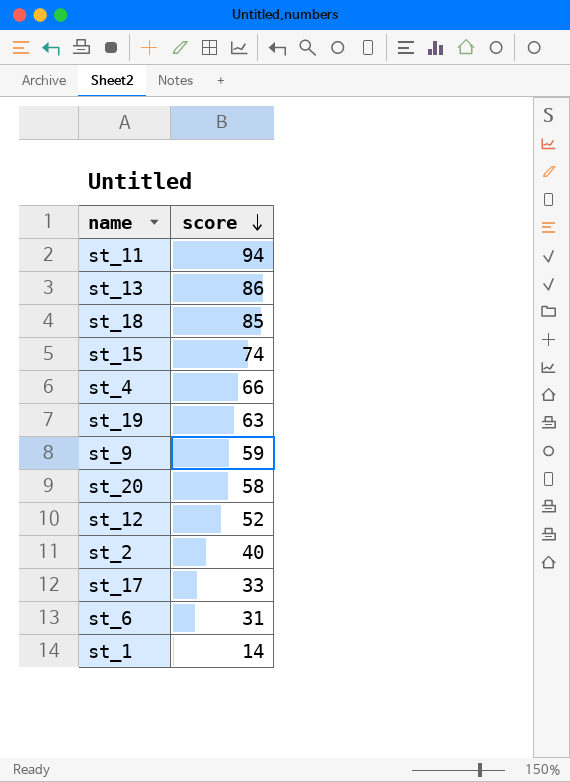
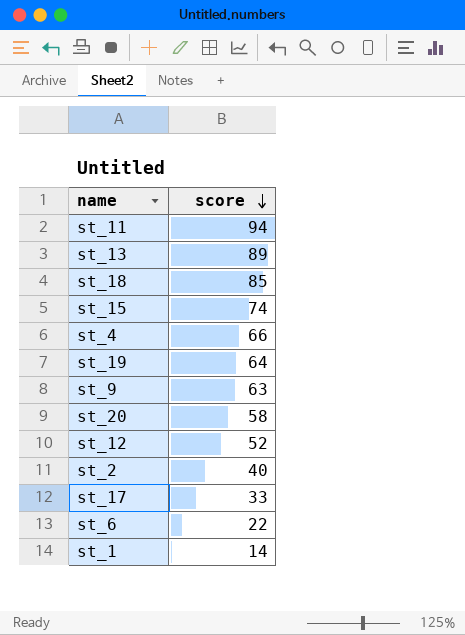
st_13 | score: 86 -> 89
st_19 | score: 63 -> 64
st_9 | score: 59 -> 63
st_6 | score: 31 -> 22

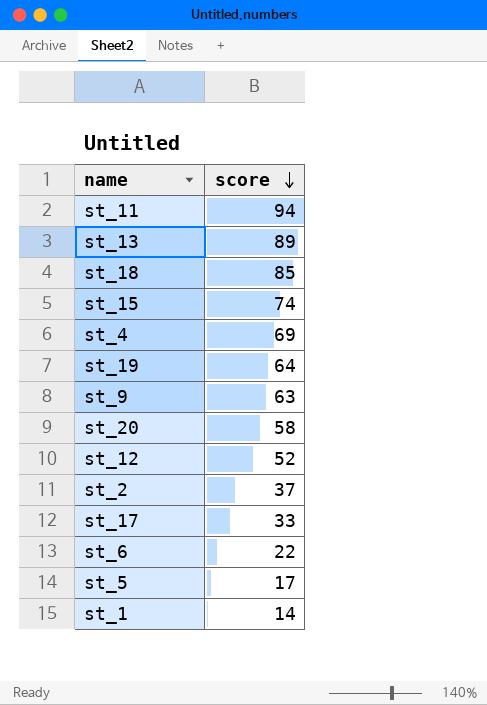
st_4 | score: 66 -> 69
st_2 | score: 40 -> 37
row st_5: none -> 17

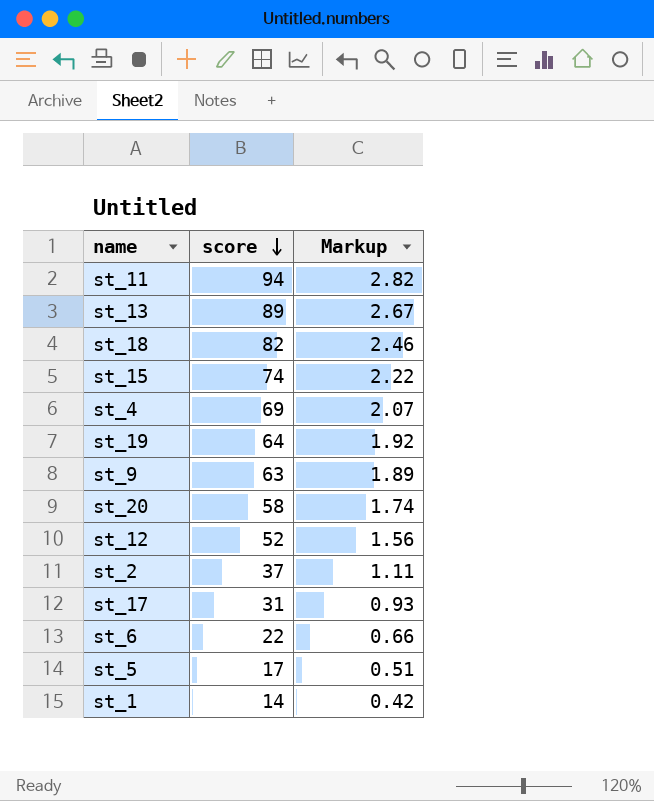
column Markup | formula: none -> [score] * 0.03
st_18 | score: 85 -> 82
st_17 | score: 33 -> 31

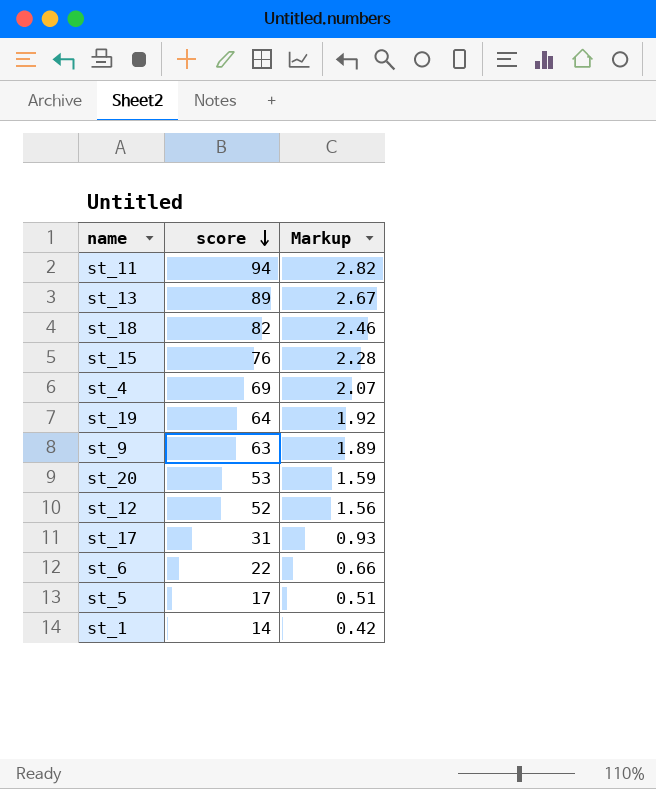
row st_2: 37 | 1.11 -> none
st_15 | score: 74 -> 76
st_15 | Markup: 2.22 -> 2.28
st_20 | score: 58 -> 53
st_20 | Markup: 1.74 -> 1.59

